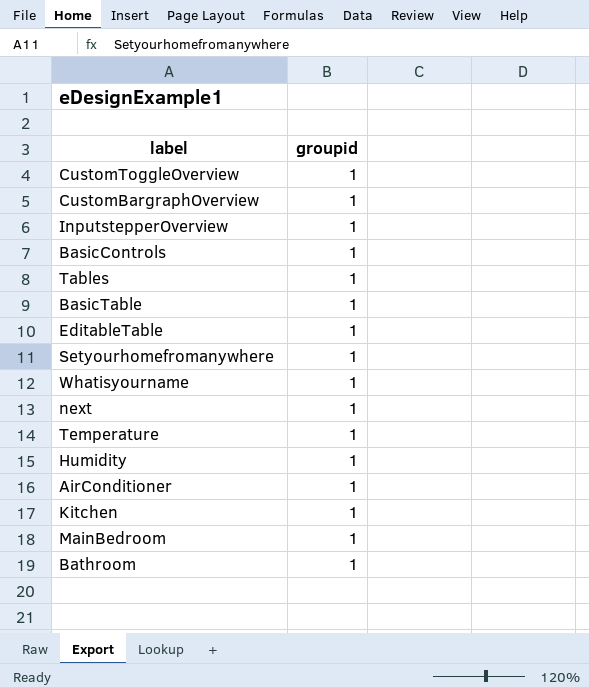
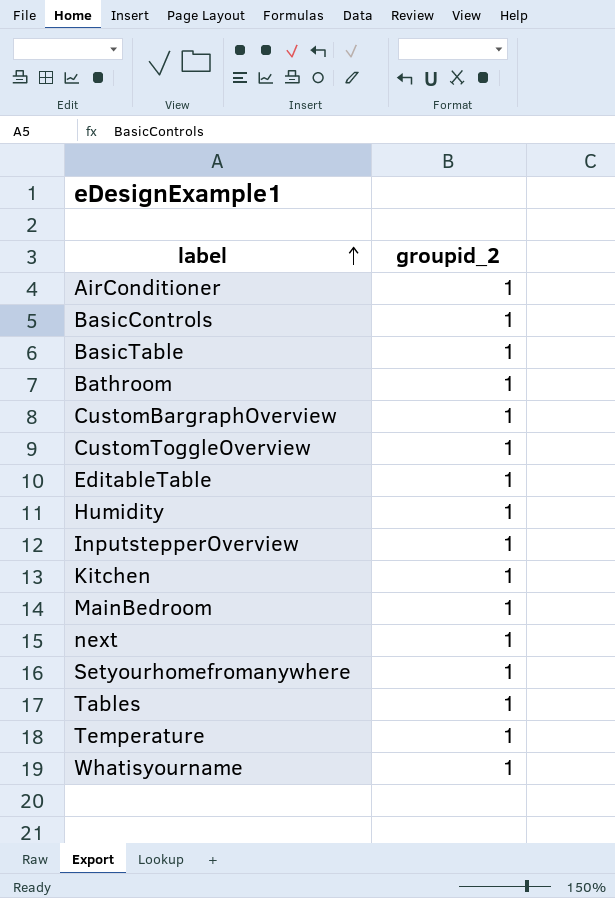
row order: none -> label ascending
column name: groupid -> groupid_2

